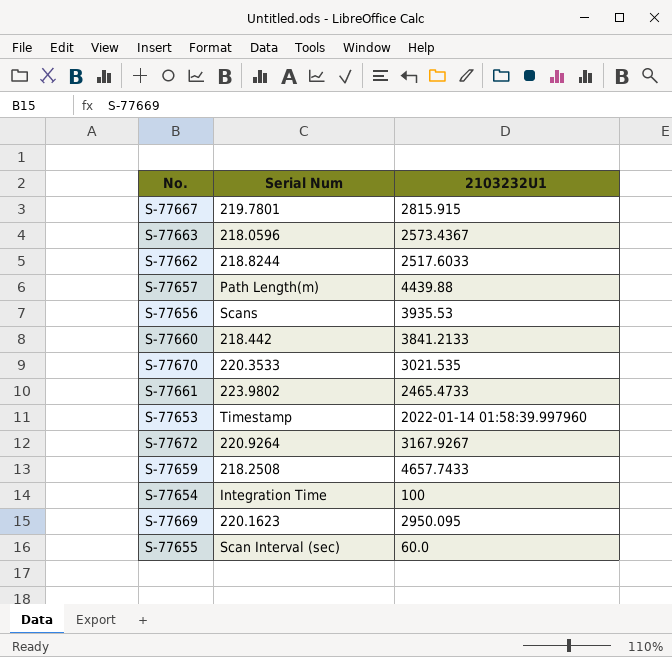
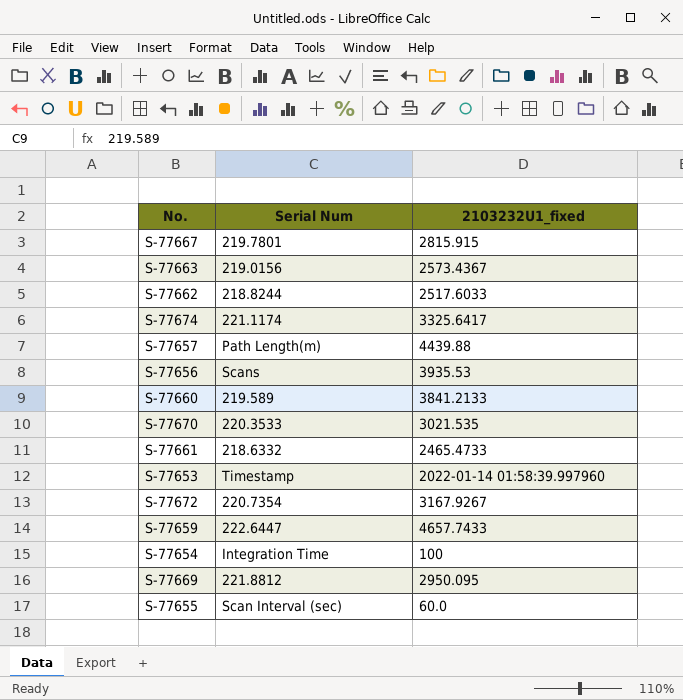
column name: 2103232U1 -> 2103232U1_fixed
S-77663 | Serial Num: 218.0596 -> 219.0156
row S-77674: none -> 221.1174 | 3325.6417
S-77660 | Serial Num: 218.442 -> 219.589
S-77661 | Serial Num: 223.9802 -> 218.6332
S-77672 | Serial Num: 220.9264 -> 220.7354
S-77659 | Serial Num: 218.2508 -> 222.6447
S-77669 | Serial Num: 220.1623 -> 221.8812

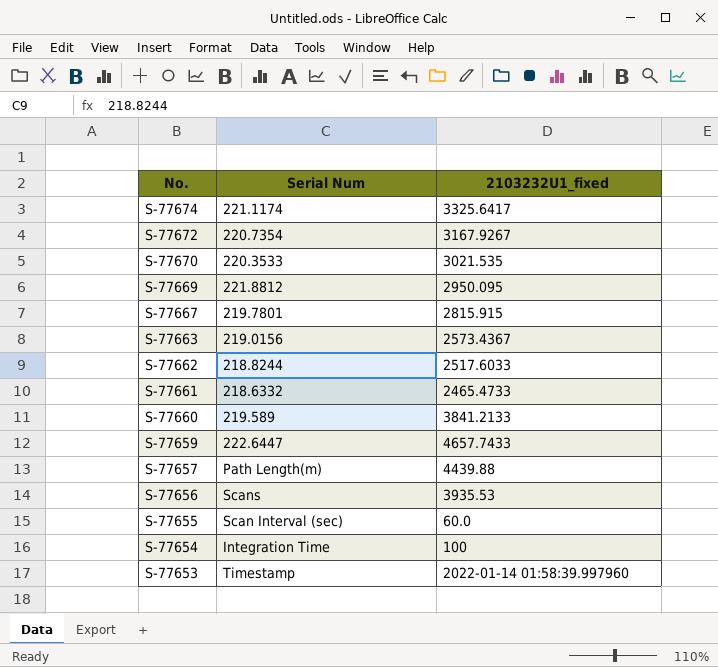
row order: none -> No. descending

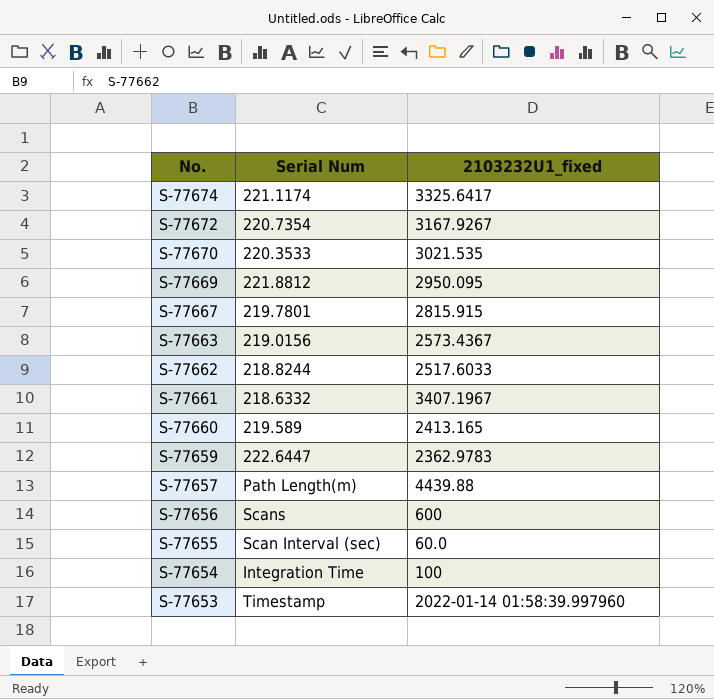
S-77661 | 2103232U1_fixed: 2465.4733 -> 3407.1967
S-77660 | 2103232U1_fixed: 3841.2133 -> 2413.165
S-77659 | 2103232U1_fixed: 4657.7433 -> 2362.9783
S-77656 | 2103232U1_fixed: 3935.53 -> 600

